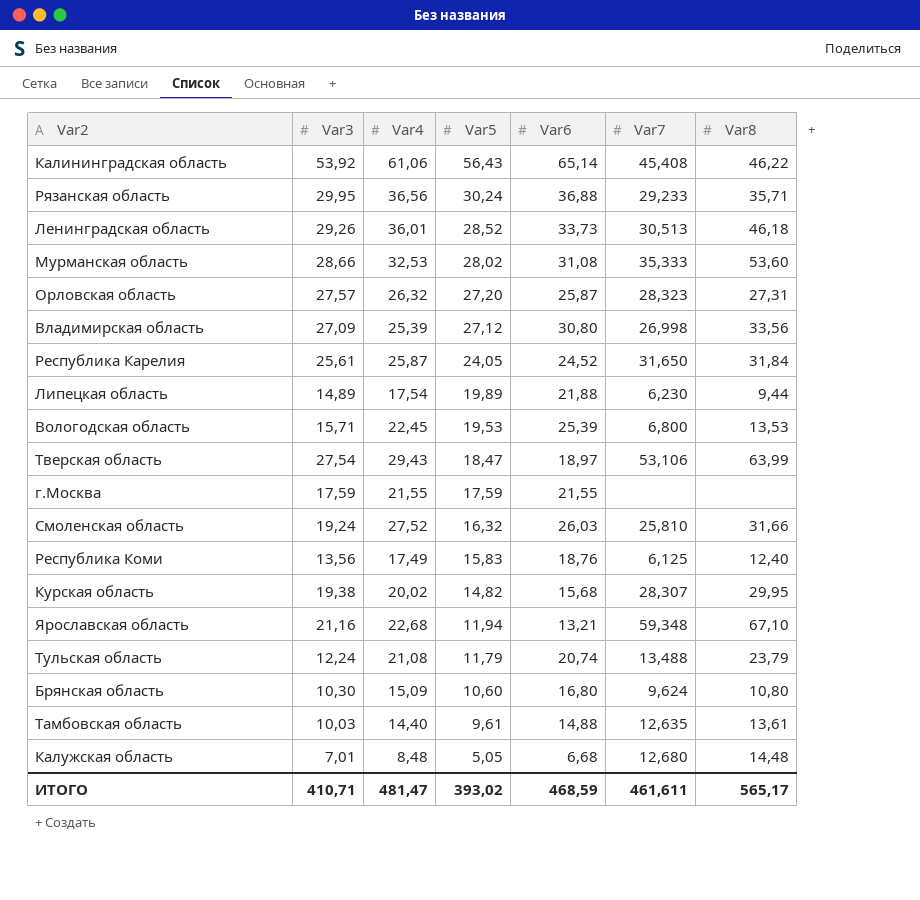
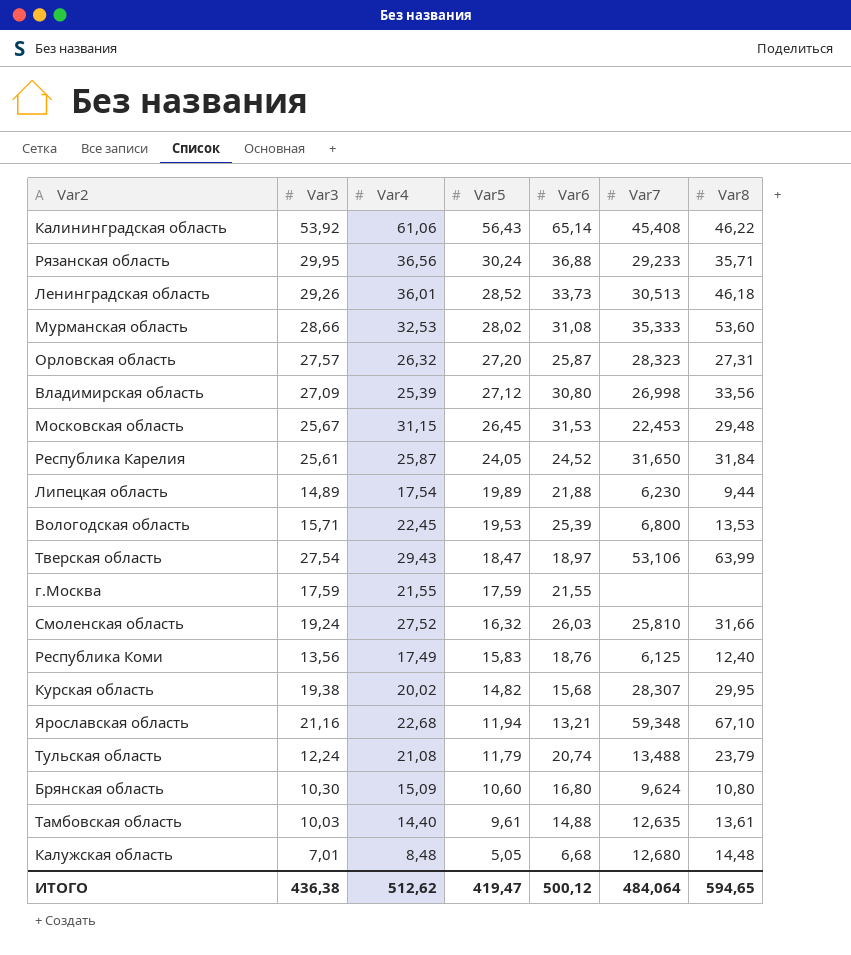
row Московская область: none -> 25,67 | 31,15 | 26,45 | 31,53 | 22,453 | 29,48
ИТОГО | Var3: 410,71 -> 436,38
ИТОГО | Var4: 481,47 -> 512,62
ИТОГО | Var5: 393,02 -> 419,47
ИТОГО | Var6: 468,59 -> 500,12
ИТОГО | Var7: 461,611 -> 484,064
ИТОГО | Var8: 565,17 -> 594,65

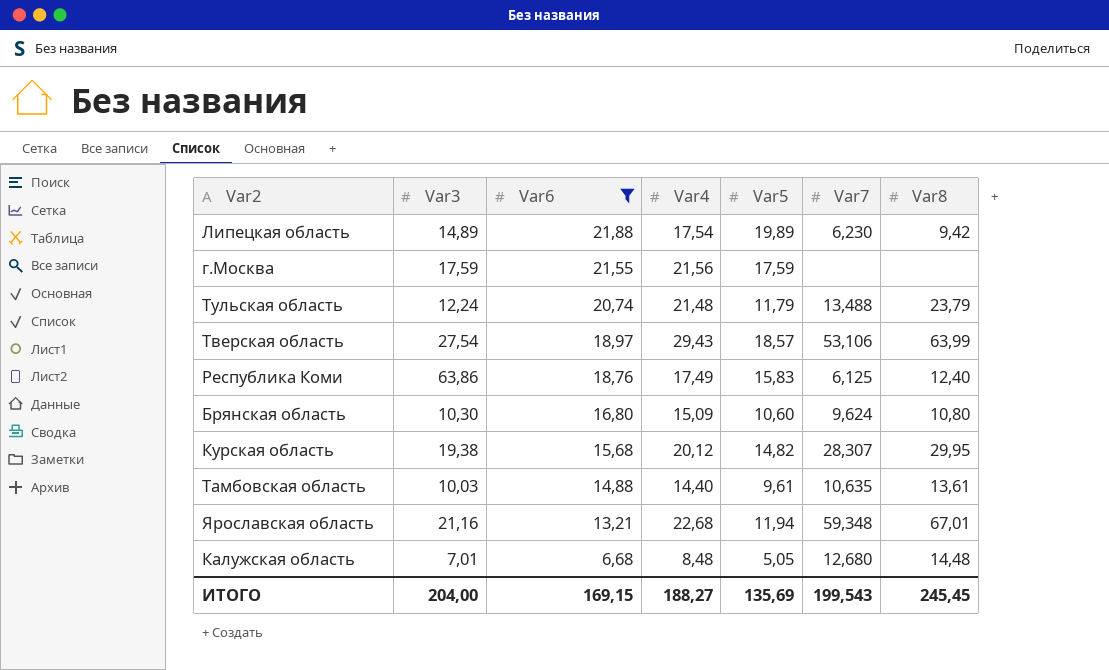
filter: none -> Var6 <= 21,88
row order: Var5 descending -> Var6 descending
column Var6 | position: 5 -> 3
Липецкая область | Var8: 9,44 -> 9,42
г.Москва | Var4: 21,55 -> 21,56
Тульская область | Var4: 21,08 -> 21,48
Тверская область | Var5: 18,47 -> 18,57
Республика Коми | Var3: 13,56 -> 63,86
Курская область | Var4: 20,02 -> 20,12
Тамбовская область | Var7: 12,635 -> 10,635
Ярославская область | Var8: 67,10 -> 67,01
ИТОГО | Var3: 436,38 -> 204,00
ИТОГО | Var6: 500,12 -> 169,15
ИТОГО | Var4: 512,62 -> 188,27
ИТОГО | Var5: 419,47 -> 135,69
ИТОГО | Var7: 484,064 -> 199,543
ИТОГО | Var8: 594,65 -> 245,45

